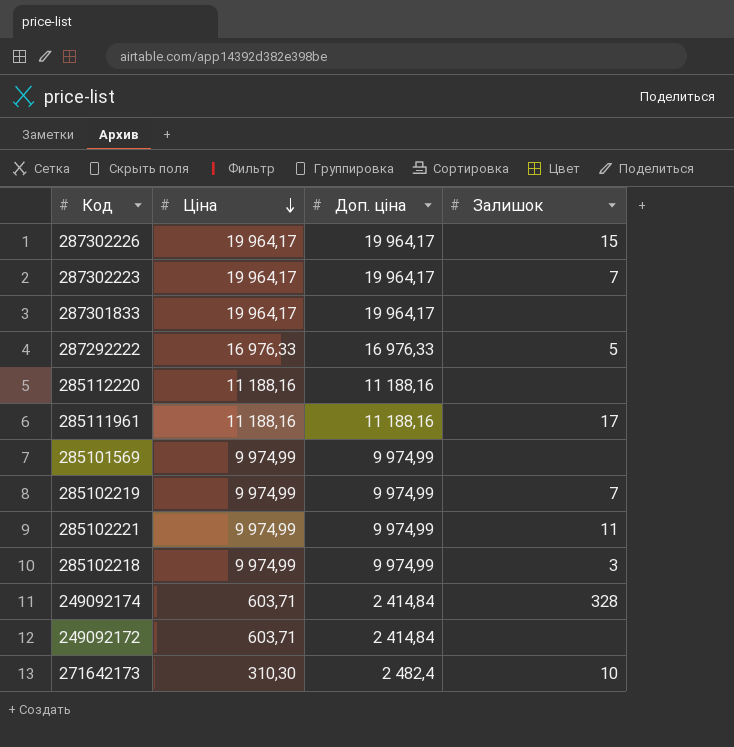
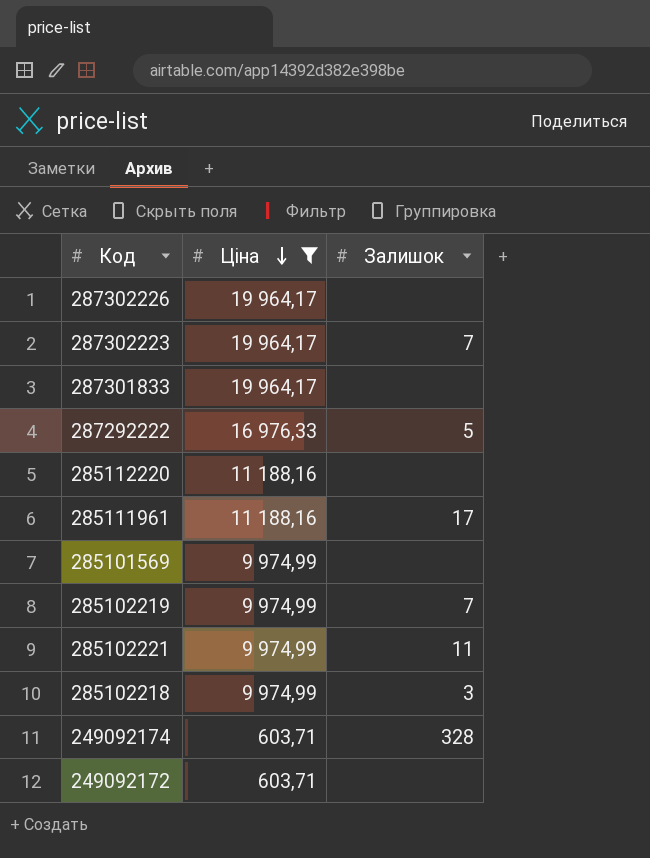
filter: none -> Ціна != 310,30
column Доп. ціна | position: 3 -> none
287302226 | Залишок: 15 -> none

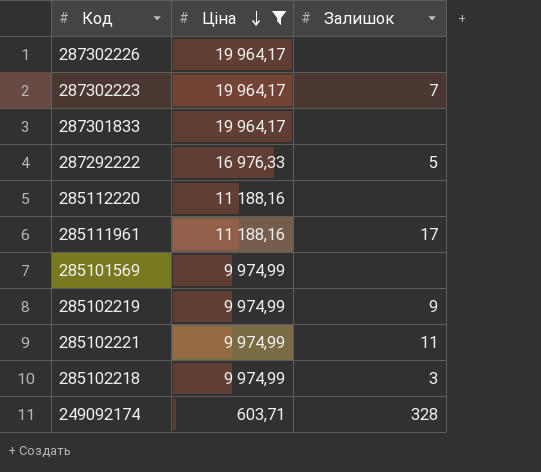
row 249092172: 603,71 | none -> none
285102219 | Залишок: 7 -> 9

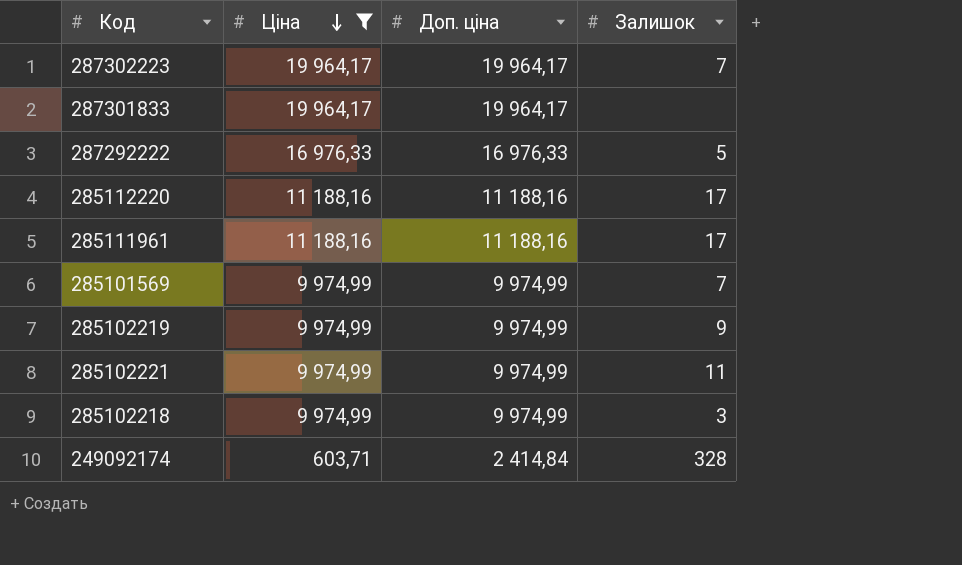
column Доп. ціна | position: none -> 3
row 287302226: 19 964,17 | none -> none
285112220 | Залишок: none -> 17
285101569 | Залишок: none -> 7

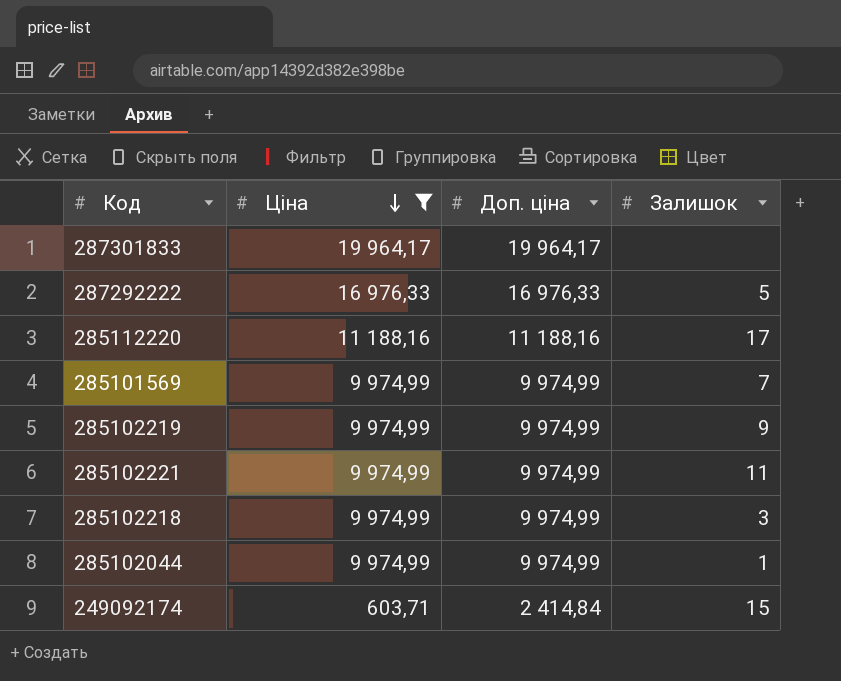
row 287302223: 19 964,17 | 19 964,17 | 7 -> none
row 285111961: 11 188,16 | 11 188,16 | 17 -> none
row 285102044: none -> 9 974,99 | 9 974,99 | 1
249092174 | Залишок: 328 -> 15

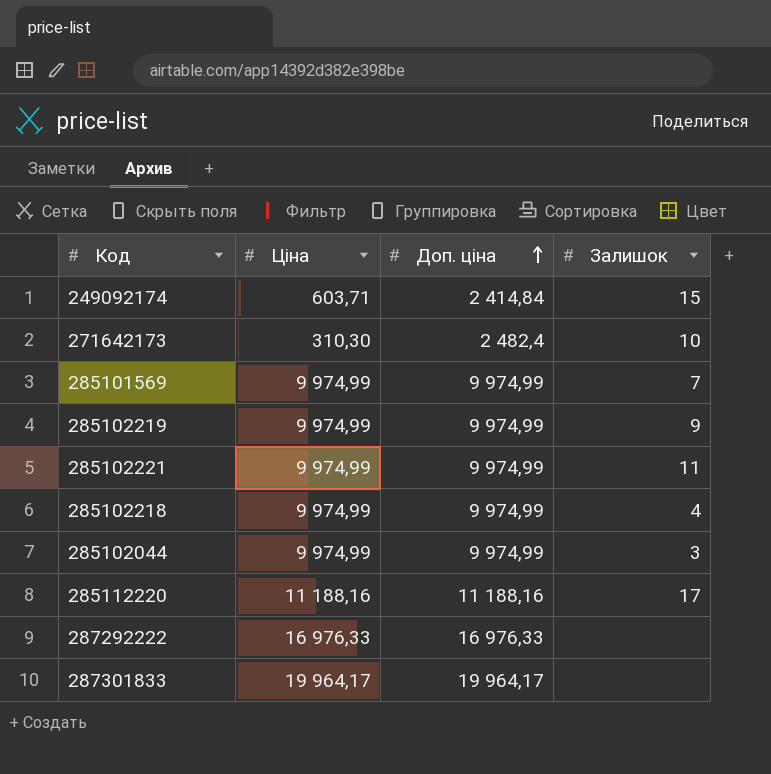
filter: Ціна != 310,30 -> none
row order: Ціна descending -> Доп. ціна ascending
285102218 | Залишок: 3 -> 4
285102044 | Залишок: 1 -> 3
287292222 | Залишок: 5 -> none

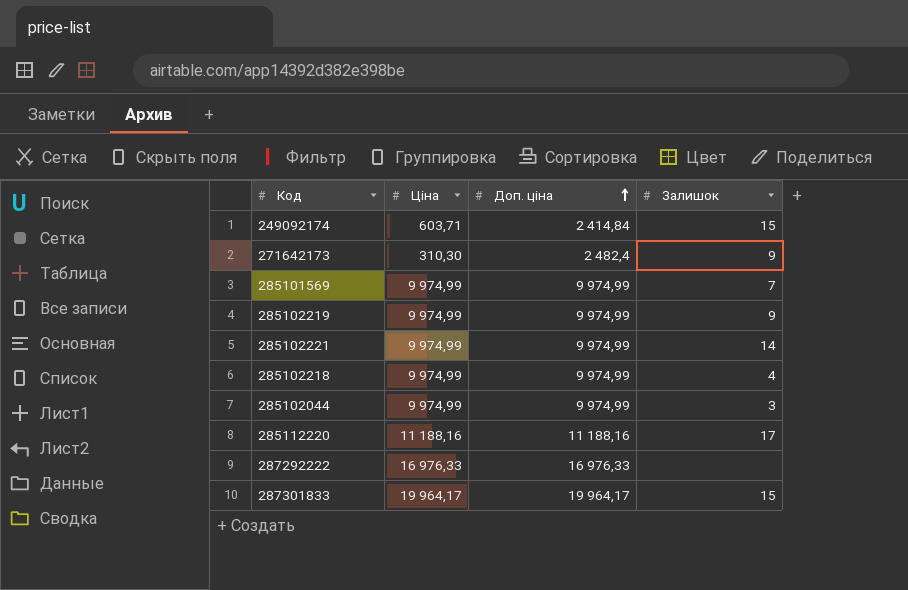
271642173 | Залишок: 10 -> 9
285102221 | Залишок: 11 -> 14
287301833 | Залишок: none -> 15

